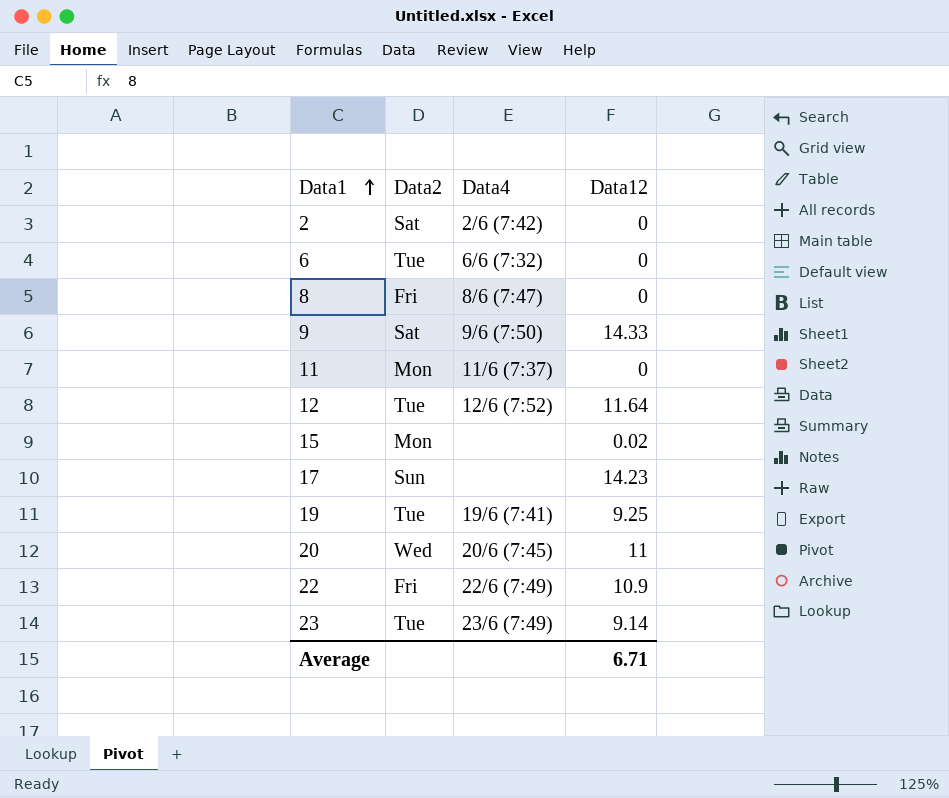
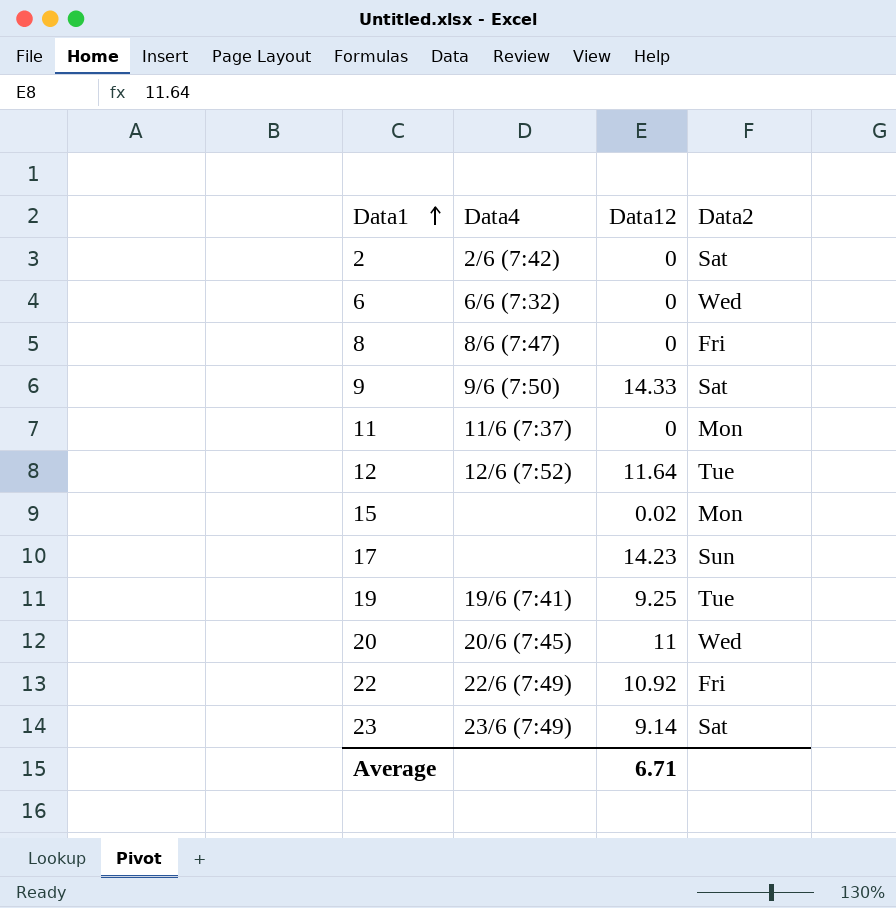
column Data2 | position: 2 -> 4
6 | Data2: Tue -> Wed
22 | Data12: 10.9 -> 10.92
23 | Data2: Tue -> Sat

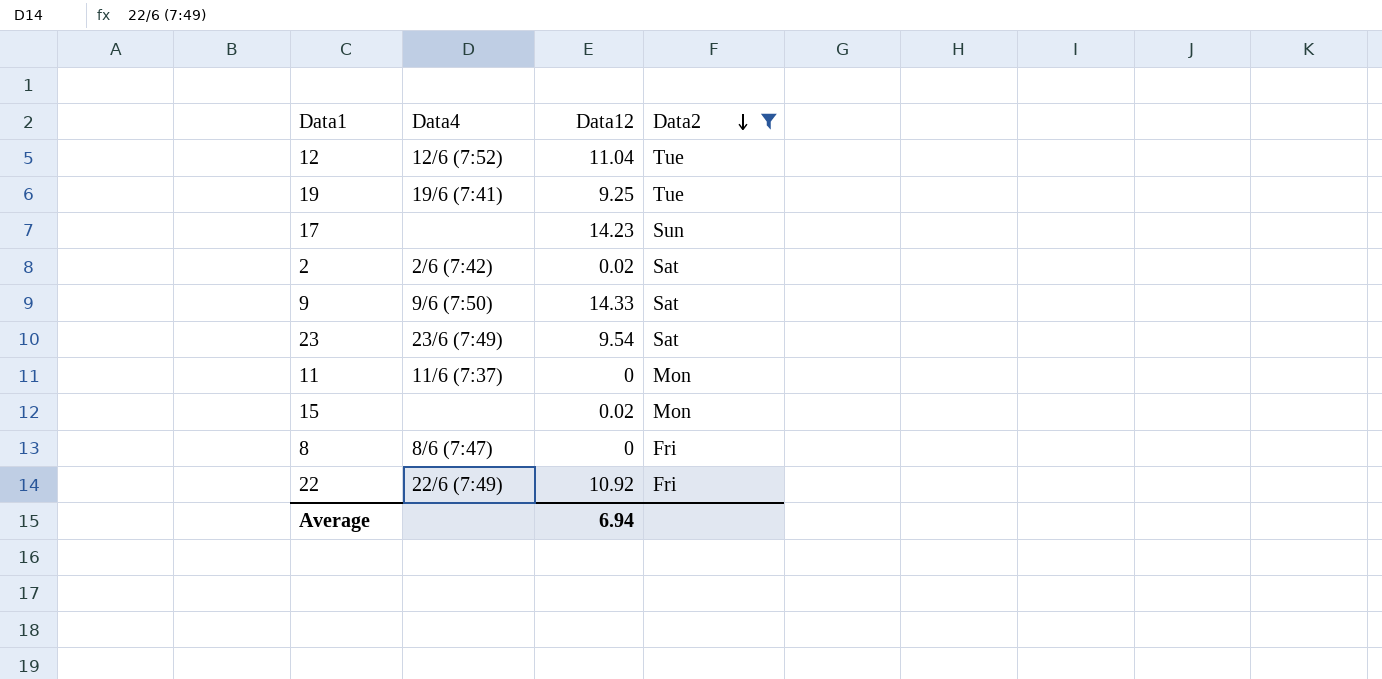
filter: none -> Data2 != Wed
row order: Data1 ascending -> Data2 descending
12 | Data12: 11.64 -> 11.04
2 | Data12: 0 -> 0.02
23 | Data12: 9.14 -> 9.54
Average | Data12: 6.71 -> 6.94

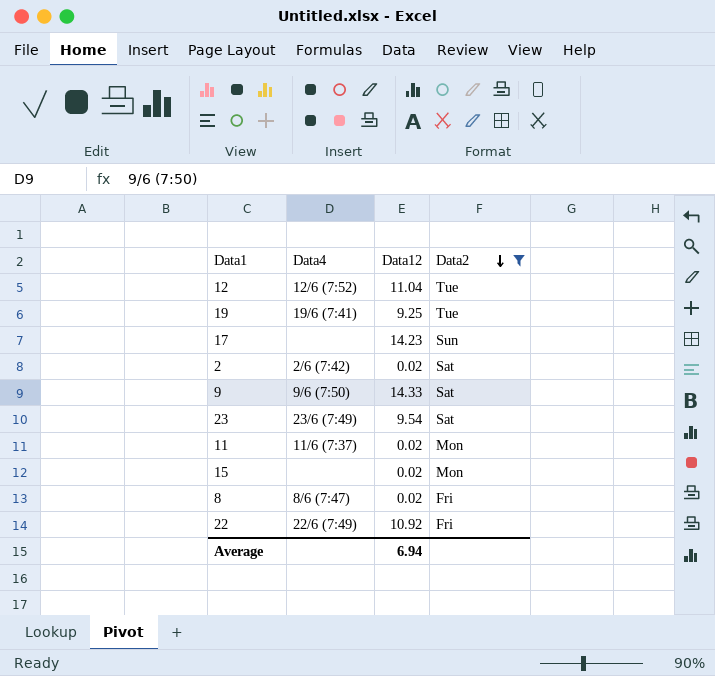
11 | Data12: 0 -> 0.02
8 | Data12: 0 -> 0.02

